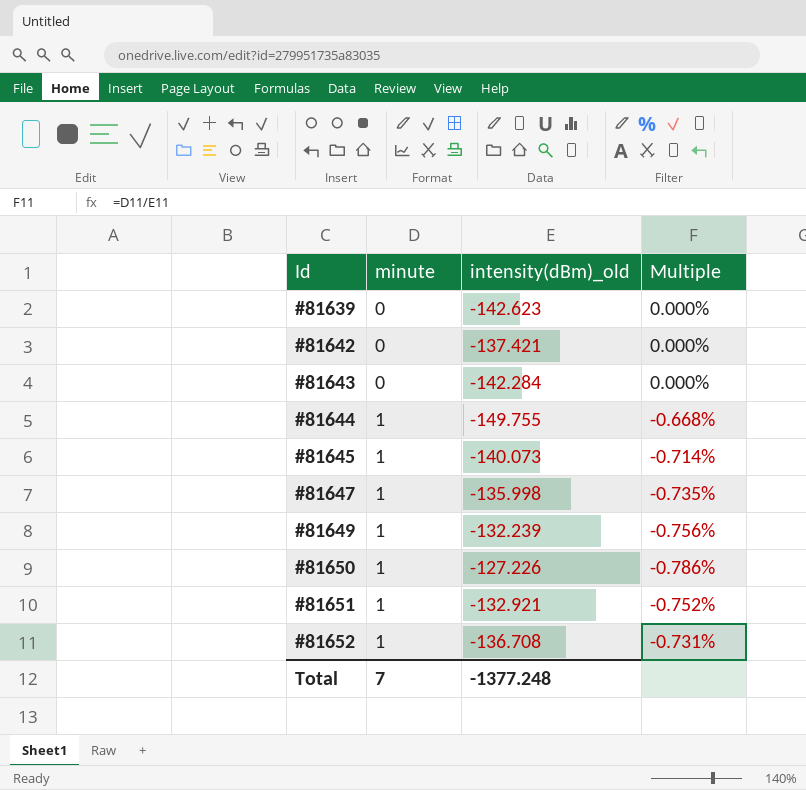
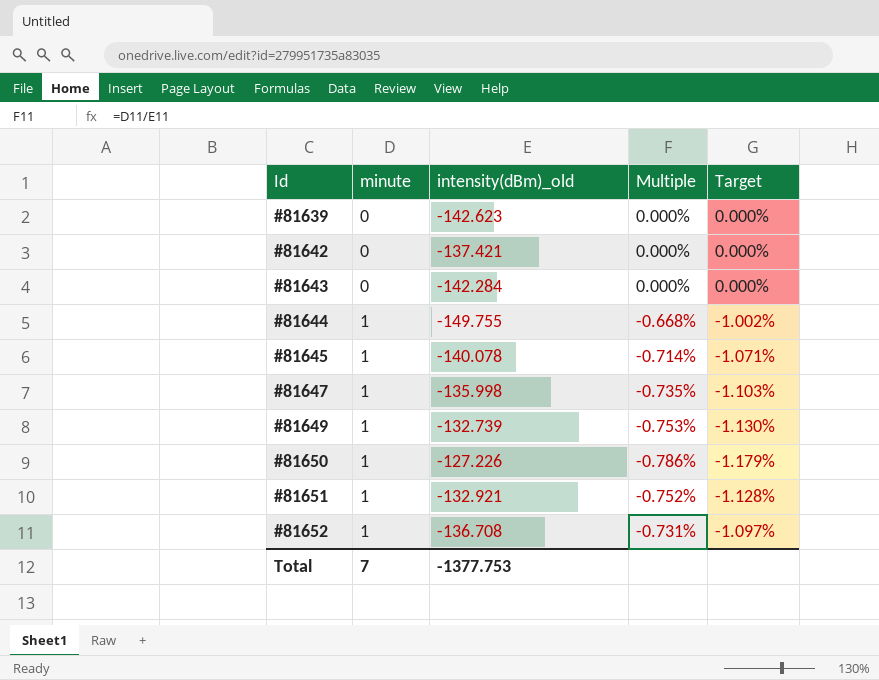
column Target | formula: none -> [Multiple] * 1.5
#81645 | intensity(dBm)_old: -140.073 -> -140.078
#81649 | intensity(dBm)_old: -132.239 -> -132.739
#81649 | Multiple: -0.756% -> -0.753%
Total | intensity(dBm)_old: -1377.248 -> -1377.753

